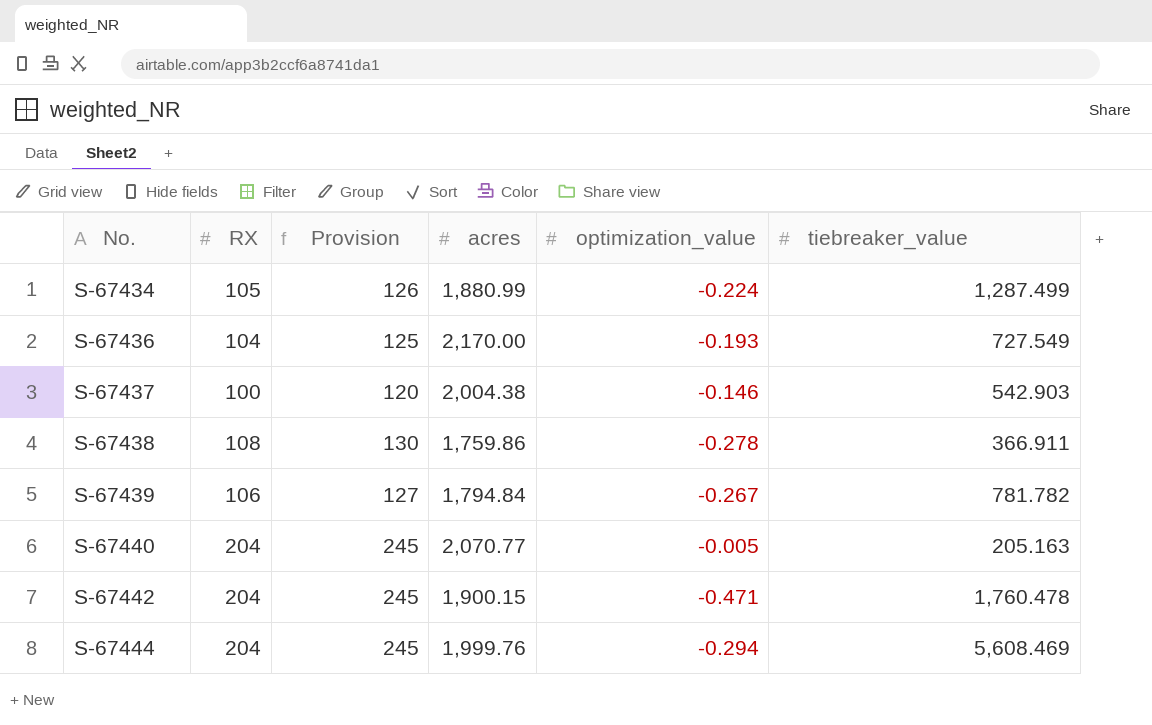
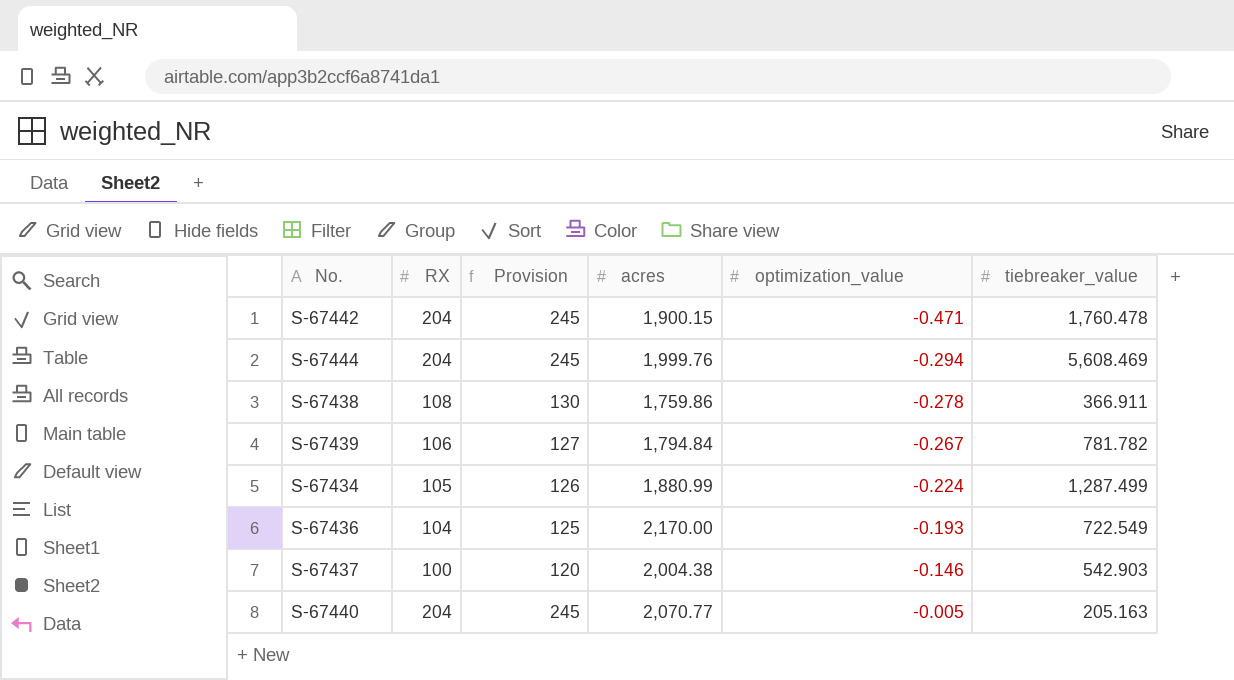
row order: No. ascending -> optimization_value ascending
S-67436 | tiebreaker_value: 727.549 -> 722.549

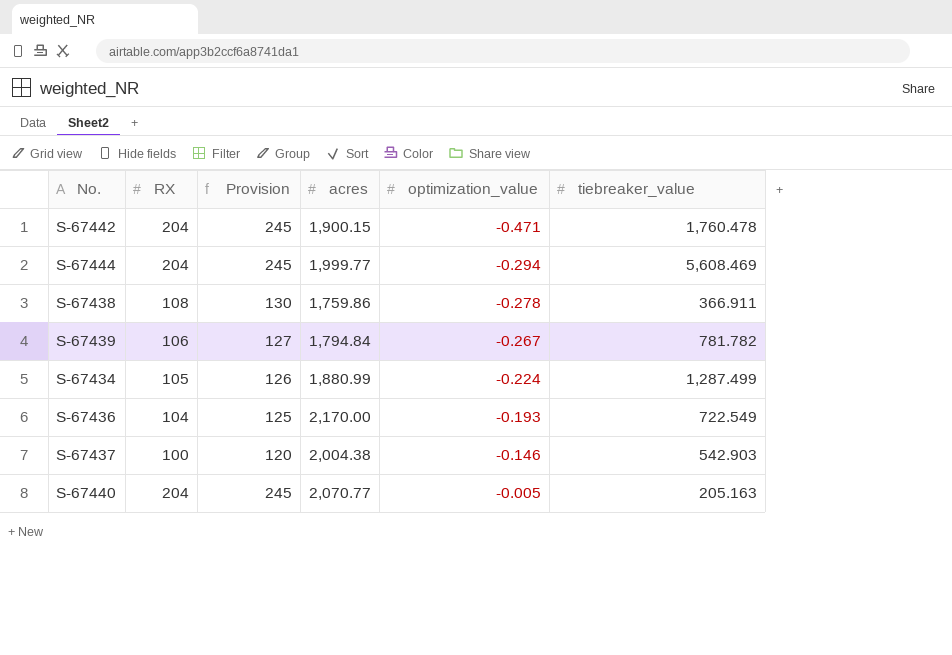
S-67444 | acres: 1,999.76 -> 1,999.77

